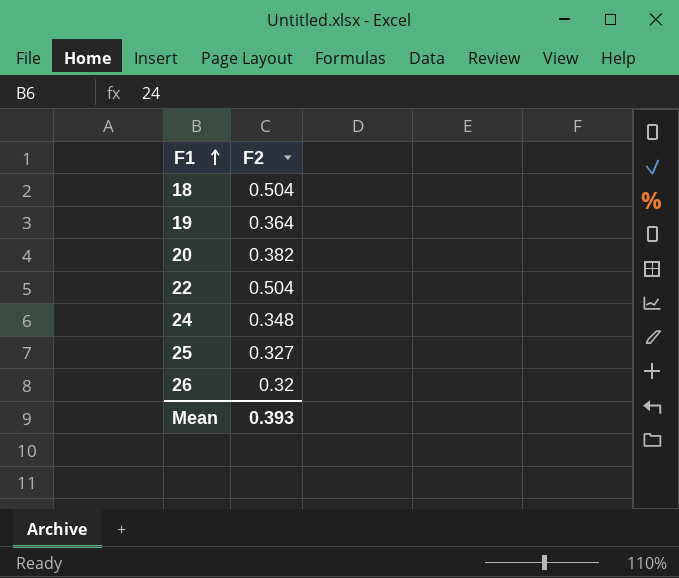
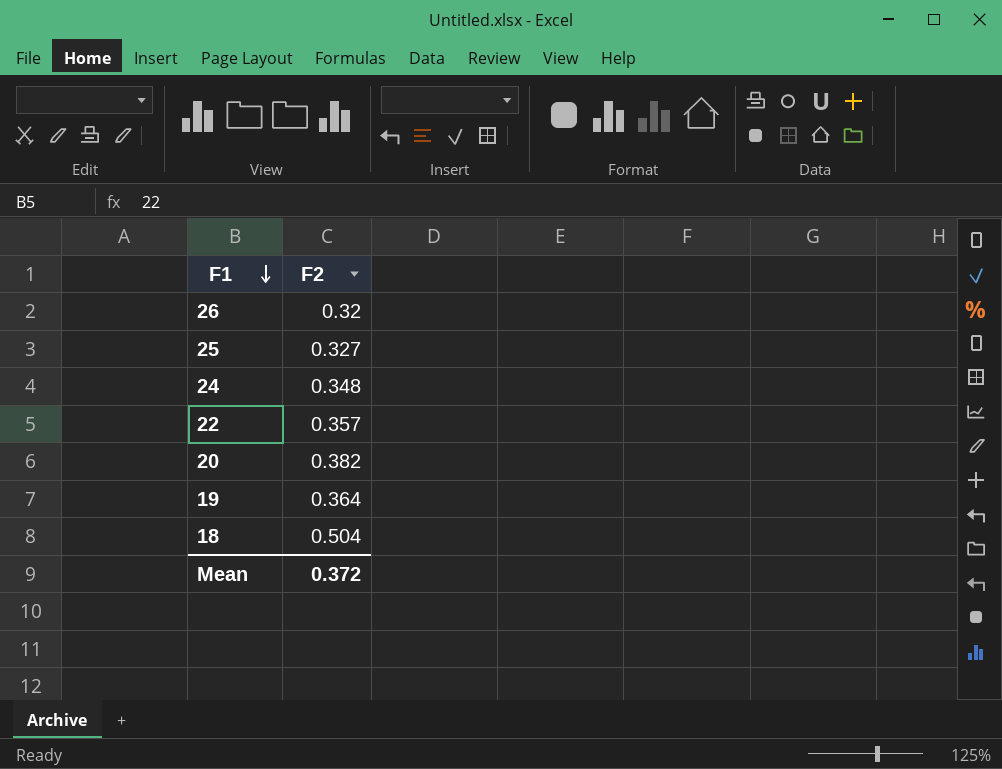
row order: F1 ascending -> F1 descending
22 | F2: 0.504 -> 0.357
Mean | F2: 0.393 -> 0.372

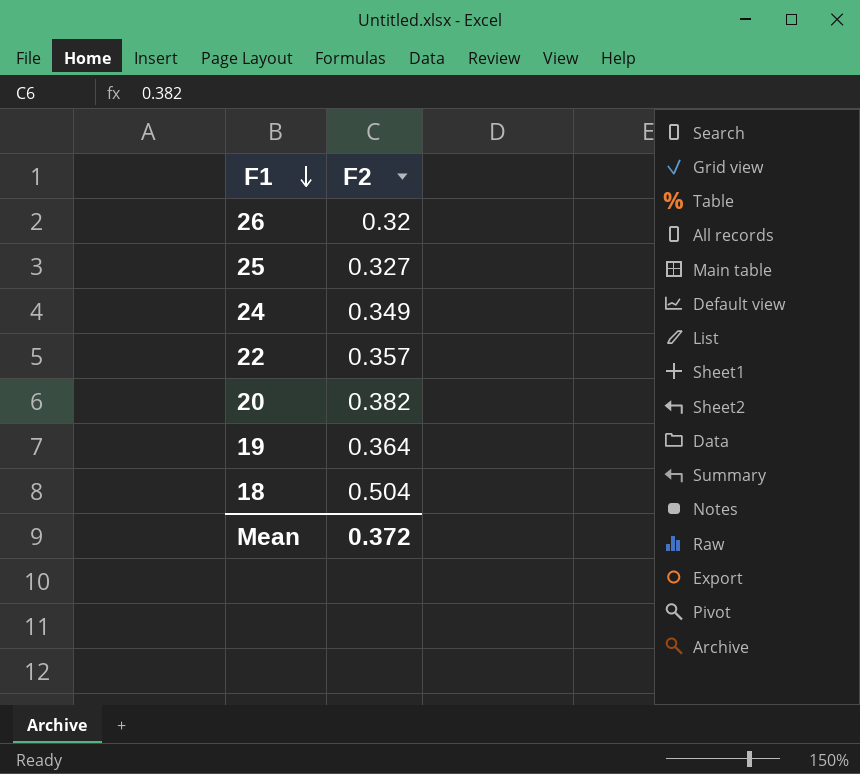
24 | F2: 0.348 -> 0.349

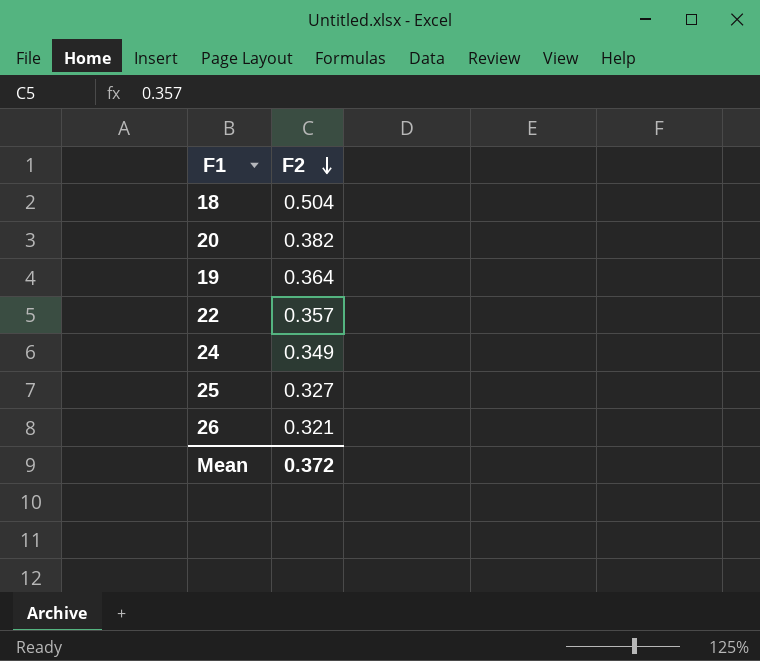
row order: F1 descending -> F2 descending
26 | F2: 0.32 -> 0.321

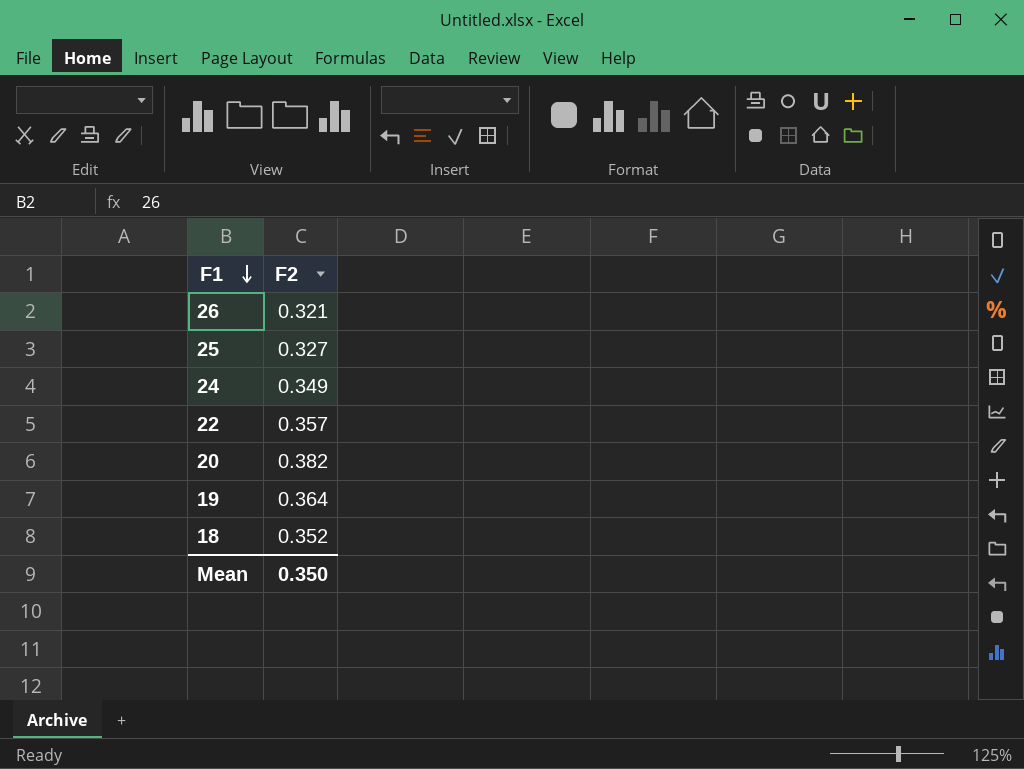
row order: F2 descending -> F1 descending
18 | F2: 0.504 -> 0.352
Mean | F2: 0.372 -> 0.350

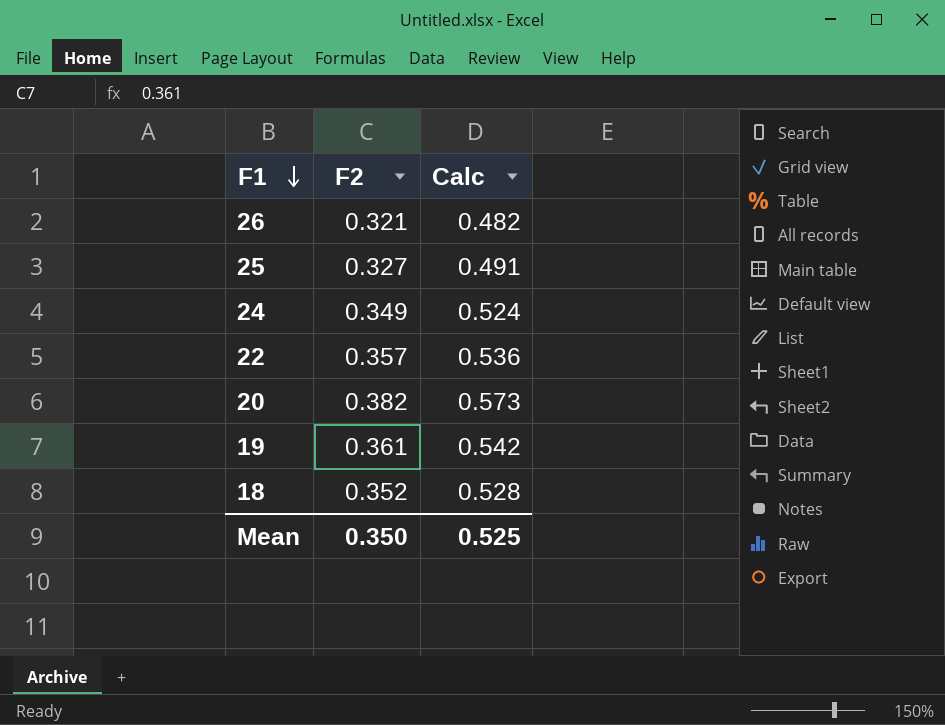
column Calc | formula: none -> [F2] * 1.5
19 | F2: 0.364 -> 0.361

